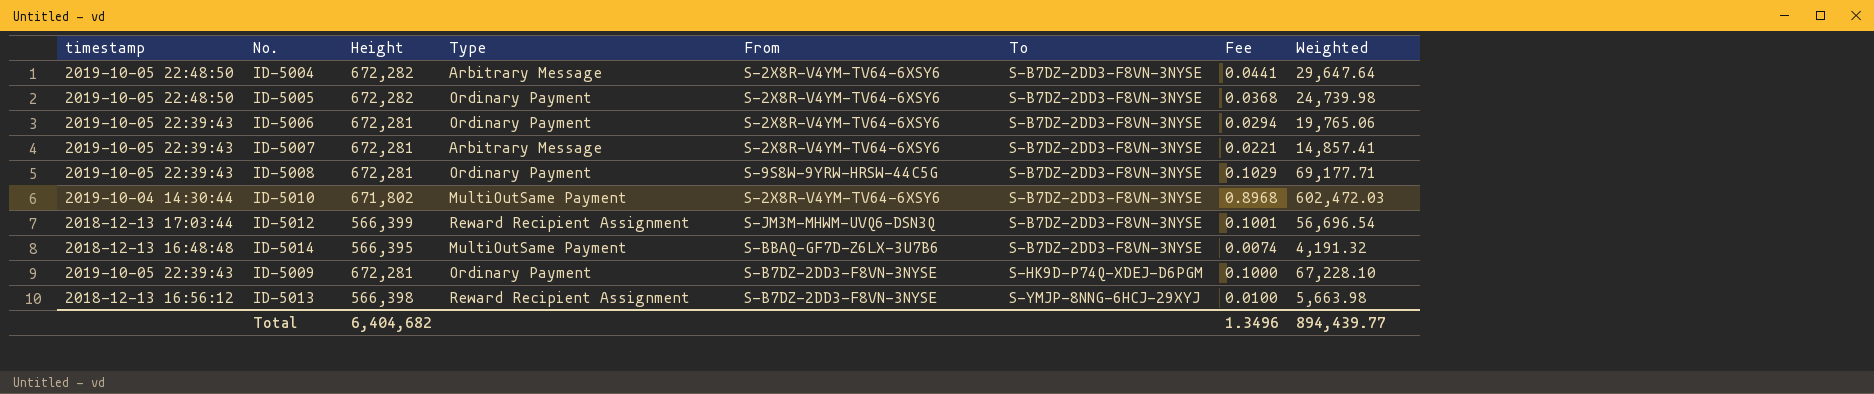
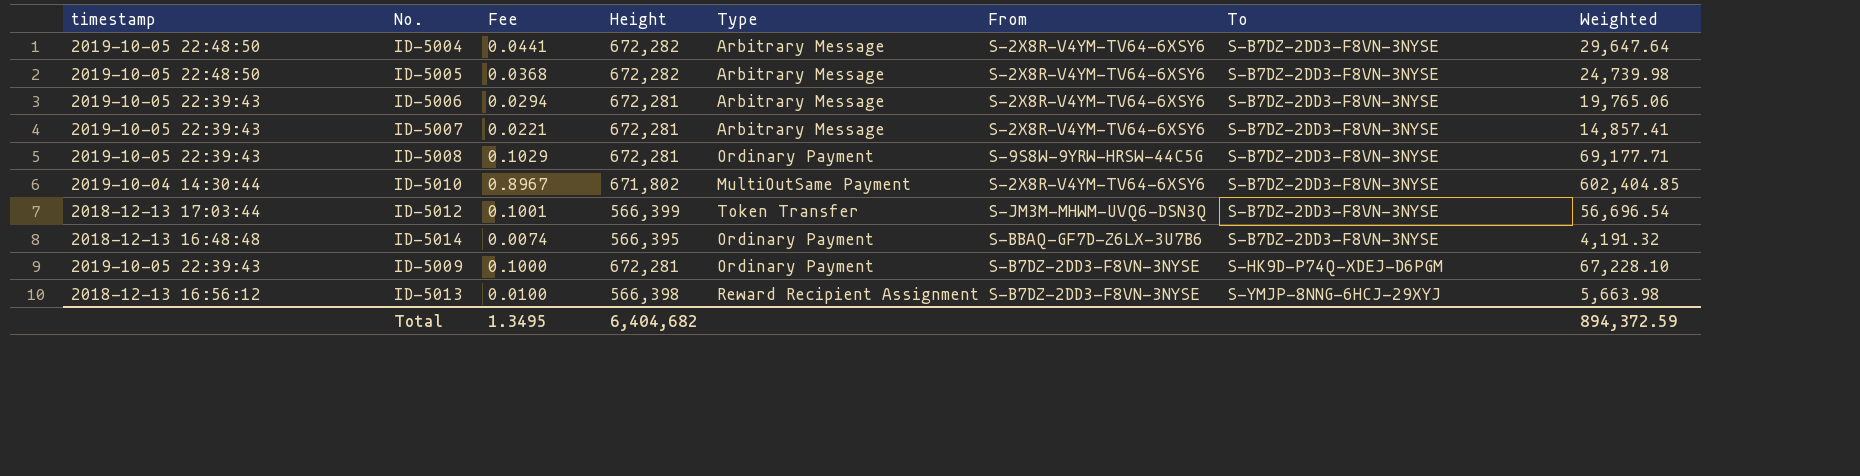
column Fee | position: 7 -> 3
ID-5005 | Type: Ordinary Payment -> Arbitrary Message
ID-5006 | Type: Ordinary Payment -> Arbitrary Message
ID-5010 | Fee: 0.8968 -> 0.8967
ID-5010 | Weighted: 602,472.03 -> 602,404.85
ID-5012 | Type: Reward Recipient Assignment -> Token Transfer
ID-5014 | Type: MultiOutSame Payment -> Ordinary Payment
Total | Fee: 1.3496 -> 1.3495
Total | Weighted: 894,439.77 -> 894,372.59

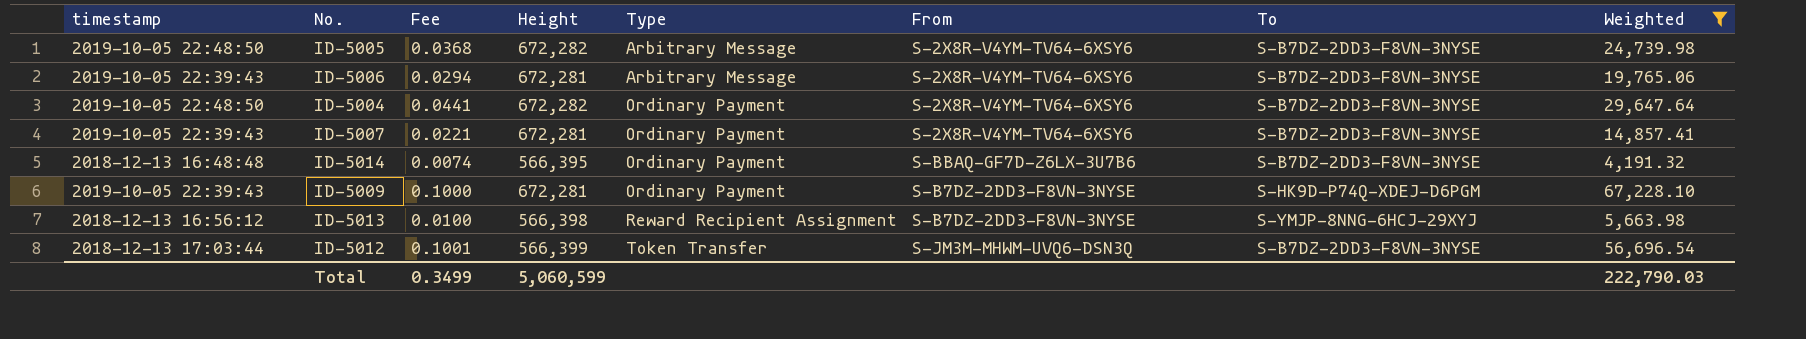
filter: none -> Weighted <= 67,228.10
row order: To ascending -> Type ascending
ID-5004 | Type: Arbitrary Message -> Ordinary Payment
ID-5007 | Type: Arbitrary Message -> Ordinary Payment
Total | Fee: 1.3495 -> 0.3499
Total | Height: 6,404,682 -> 5,060,599
Total | Weighted: 894,372.59 -> 222,790.03

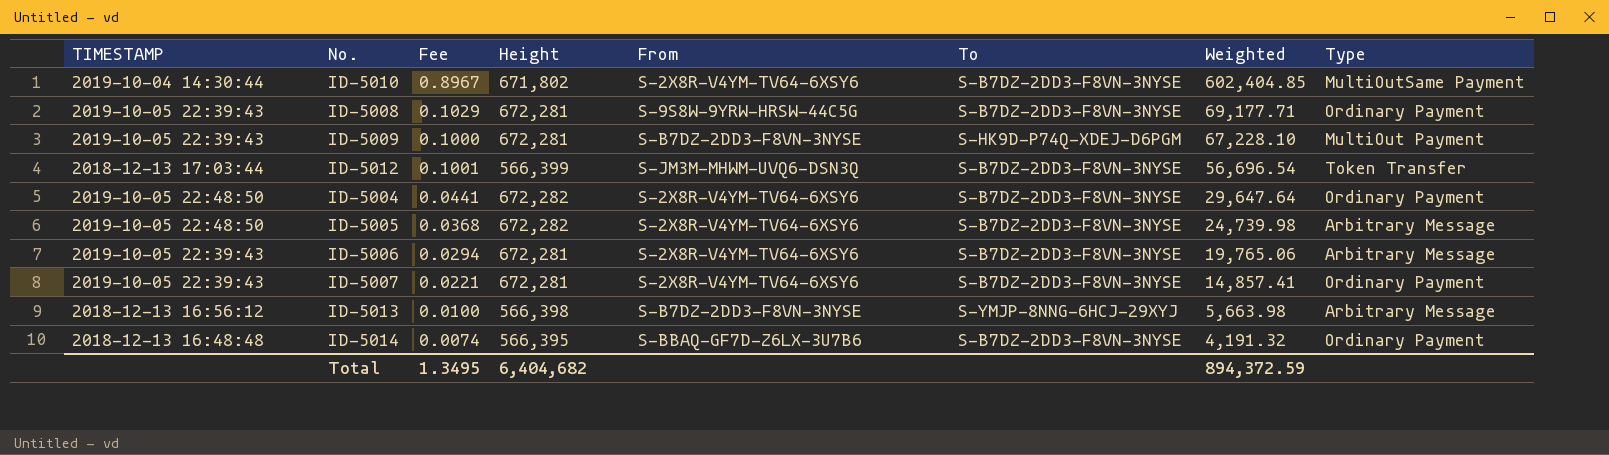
filter: Weighted <= 67,228.10 -> none
row order: Type ascending -> Weighted descending
column name: timestamp -> TIMESTAMP
column Type | position: 5 -> 8
ID-5009 | Type: Ordinary Payment -> MultiOut Payment
ID-5013 | Type: Reward Recipient Assignment -> Arbitrary Message
Total | Fee: 0.3499 -> 1.3495
Total | Height: 5,060,599 -> 6,404,682
Total | Weighted: 222,790.03 -> 894,372.59

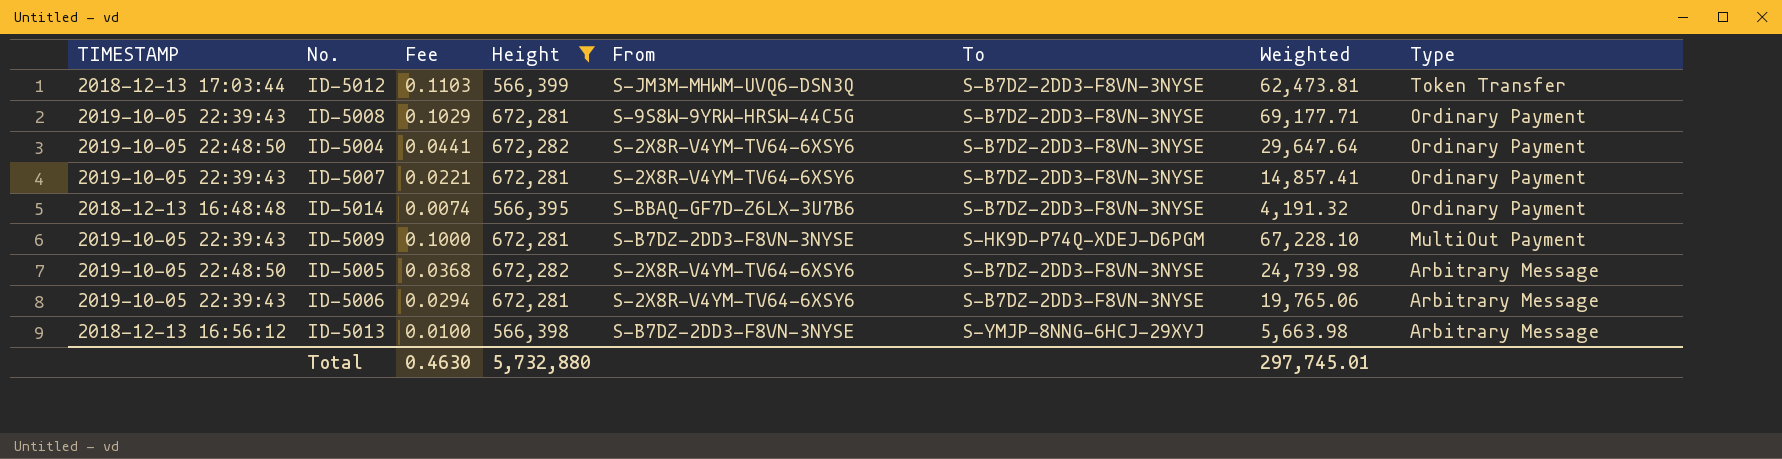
filter: none -> Height != 671,802
row order: Weighted descending -> Type descending
ID-5012 | Fee: 0.1001 -> 0.1103
ID-5012 | Weighted: 56,696.54 -> 62,473.81
Total | Fee: 1.3495 -> 0.4630
Total | Height: 6,404,682 -> 5,732,880
Total | Weighted: 894,372.59 -> 297,745.01

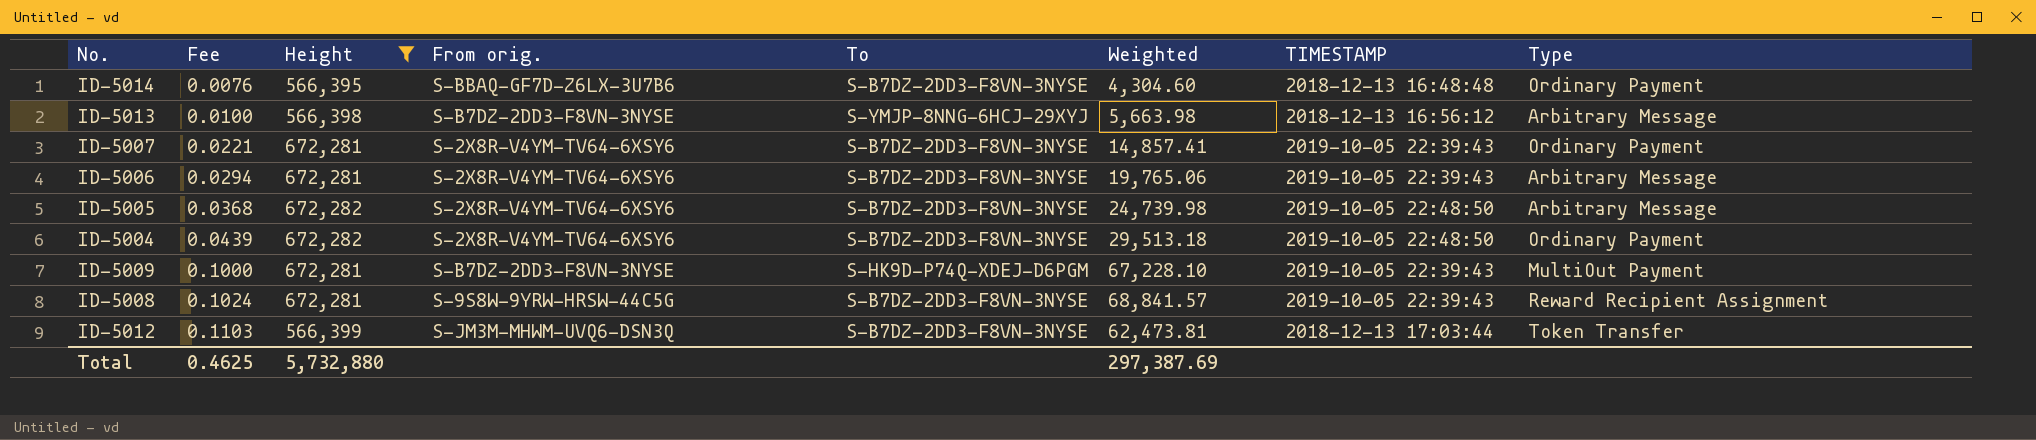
row order: Type descending -> Fee ascending
column name: From -> From orig.
column TIMESTAMP | position: 1 -> 7
ID-5014 | Fee: 0.0074 -> 0.0076
ID-5014 | Weighted: 4,191.32 -> 4,304.60
ID-5004 | Fee: 0.0441 -> 0.0439
ID-5004 | Weighted: 29,647.64 -> 29,513.18
ID-5008 | Fee: 0.1029 -> 0.1024
ID-5008 | Weighted: 69,177.71 -> 68,841.57
ID-5008 | Type: Ordinary Payment -> Reward Recipient Assignment
Total | Fee: 0.4630 -> 0.4625
Total | Weighted: 297,745.01 -> 297,387.69

